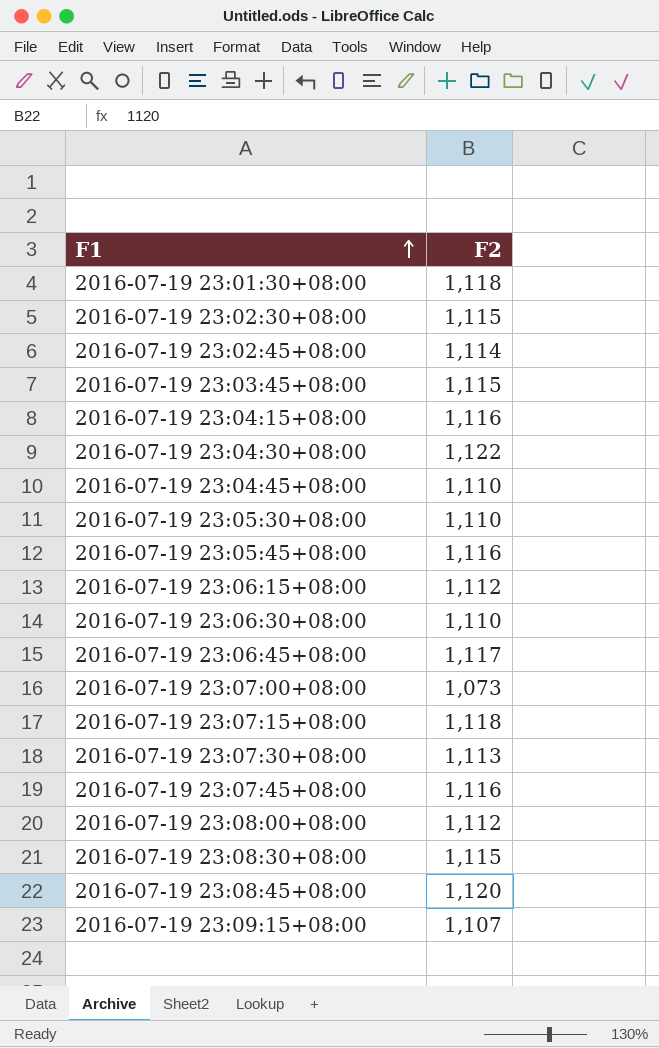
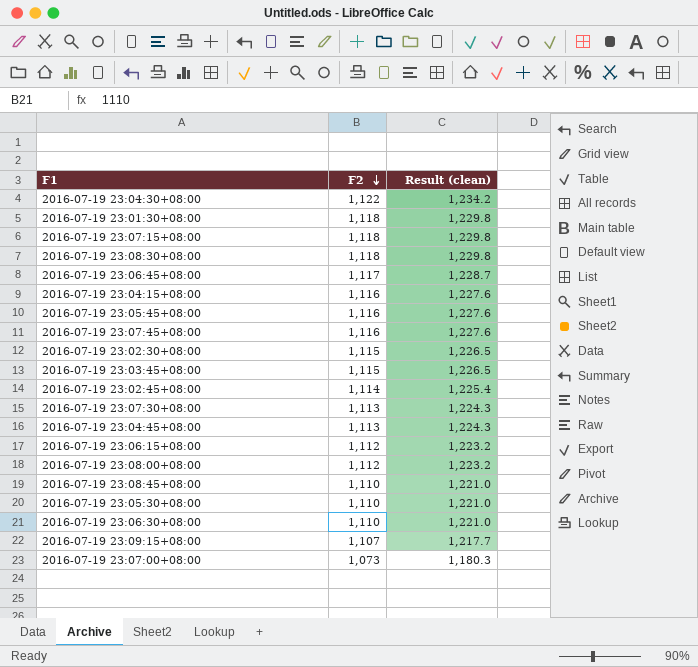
row order: F1 ascending -> F2 descending
column Result (clean) | formula: none -> [F2] * 1.1
2016-07-19 23:08:30+08:00 | F2: 1,115 -> 1,118
2016-07-19 23:04:45+08:00 | F2: 1,110 -> 1,113
2016-07-19 23:08:45+08:00 | F2: 1,120 -> 1,110

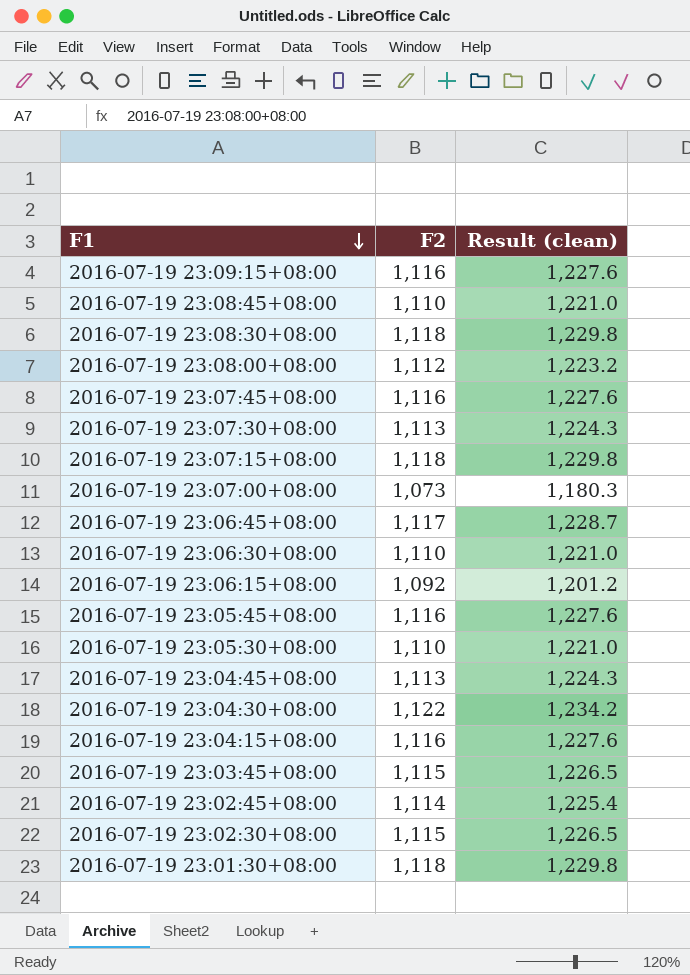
row order: F2 descending -> F1 descending
2016-07-19 23:09:15+08:00 | F2: 1,107 -> 1,116
2016-07-19 23:09:15+08:00 | Result (clean): 1,217.7 -> 1,227.6
2016-07-19 23:06:15+08:00 | F2: 1,112 -> 1,092
2016-07-19 23:06:15+08:00 | Result (clean): 1,223.2 -> 1,201.2

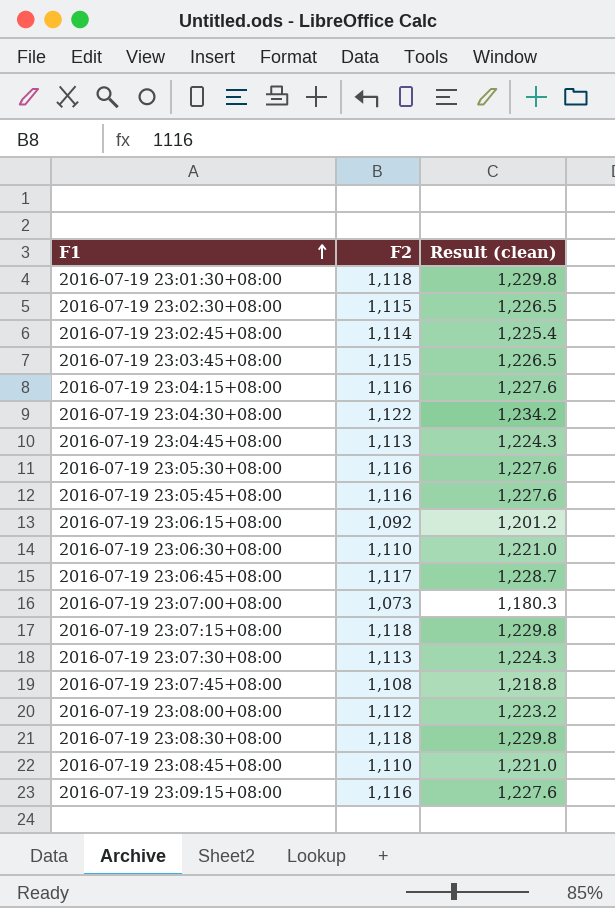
row order: F1 descending -> F1 ascending
2016-07-19 23:05:30+08:00 | F2: 1,110 -> 1,116
2016-07-19 23:05:30+08:00 | Result (clean): 1,221.0 -> 1,227.6
2016-07-19 23:07:45+08:00 | F2: 1,116 -> 1,108
2016-07-19 23:07:45+08:00 | Result (clean): 1,227.6 -> 1,218.8

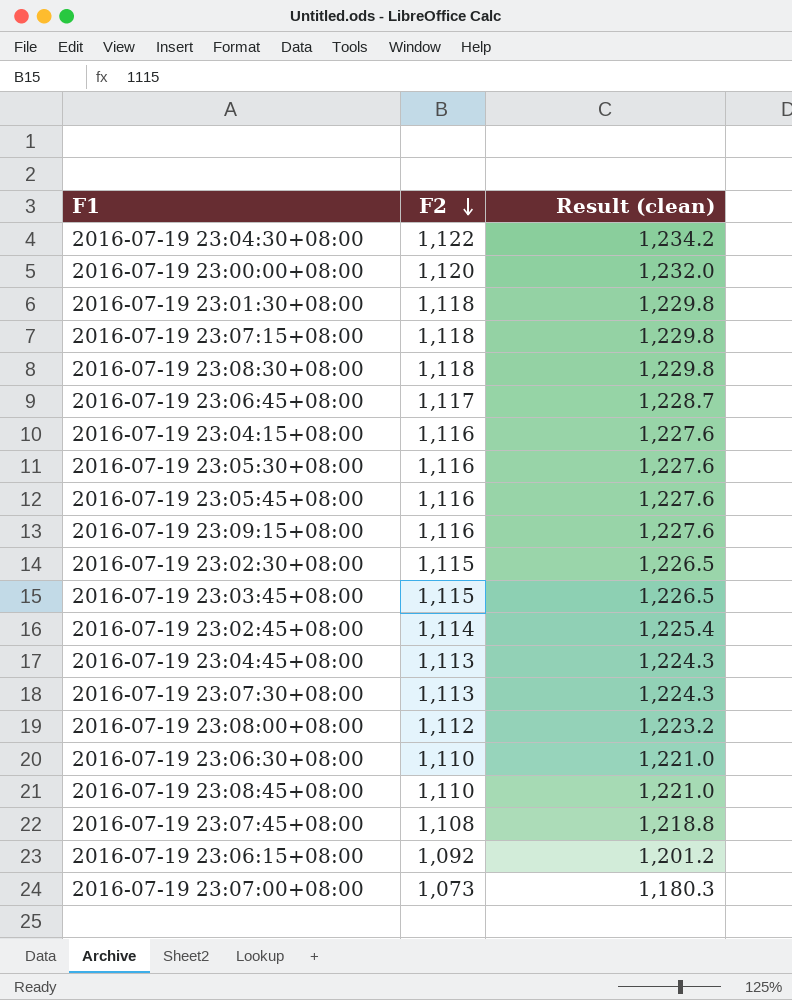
row order: F1 ascending -> F2 descending
row 2016-07-19 23:00:00+08:00: none -> 1,120 | 1,232.0

